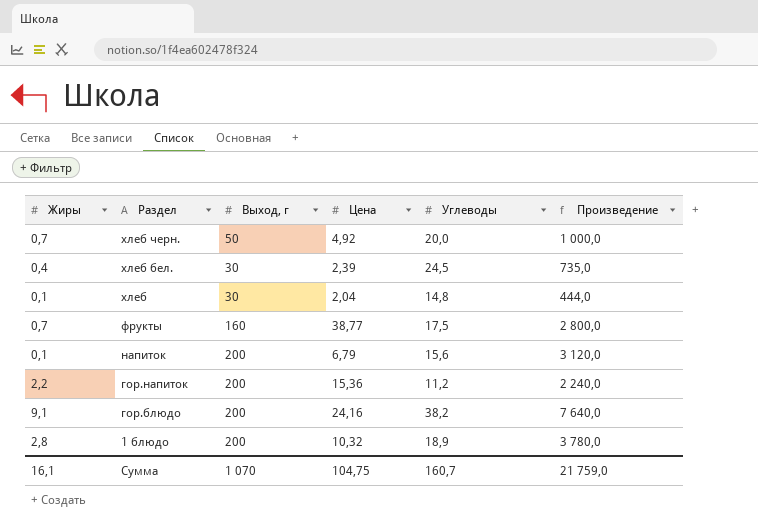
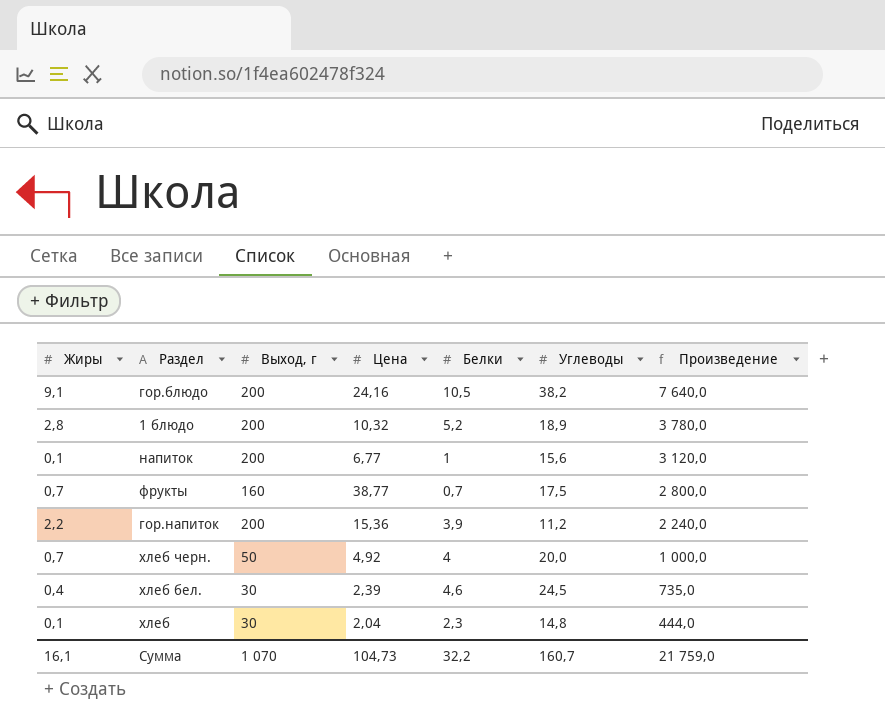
row order: Раздел descending -> Произведение descending
column Белки | position: none -> 5
напиток | Цена: 6,79 -> 6,77
Сумма | Цена: 104,75 -> 104,73

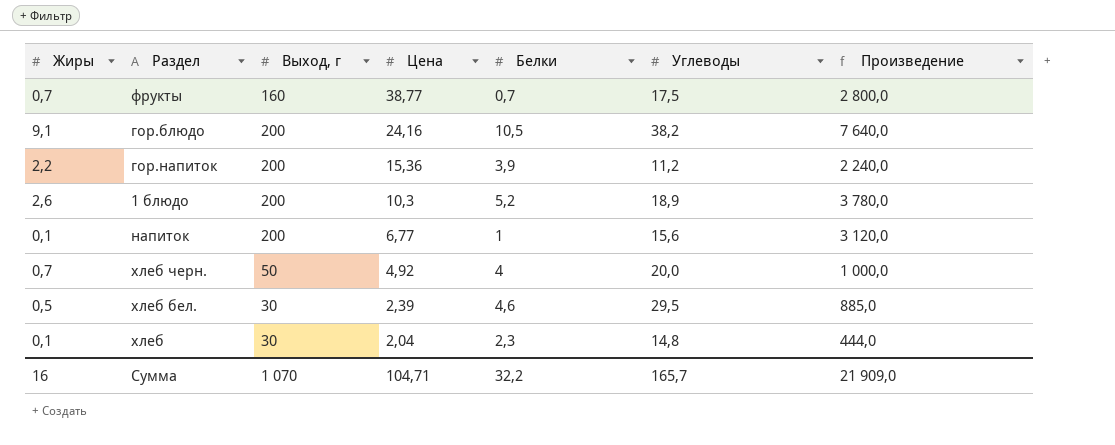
row order: Произведение descending -> Цена descending
1 блюдо | Жиры: 2,8 -> 2,6
1 блюдо | Цена: 10,32 -> 10,3
хлеб бел. | Жиры: 0,4 -> 0,5
хлеб бел. | Углеводы: 24,5 -> 29,5
хлеб бел. | Произведение: 735,0 -> 885,0
Сумма | Жиры: 16,1 -> 16
Сумма | Цена: 104,73 -> 104,71
Сумма | Углеводы: 160,7 -> 165,7
Сумма | Произведение: 21 759,0 -> 21 909,0

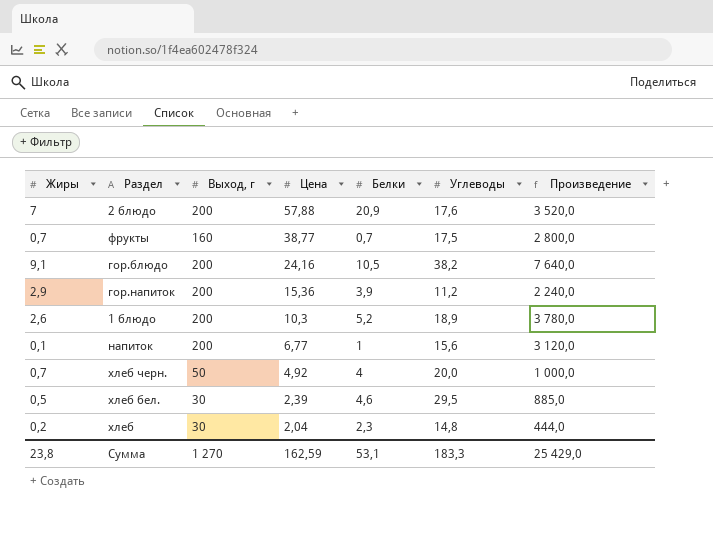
row 2 блюдо: none -> 7 | 200 | 57,88 | 20,9 | 17,6 | 3 520,0
гор.напиток | Жиры: 2,2 -> 2,9
хлеб | Жиры: 0,1 -> 0,2
Сумма | Жиры: 16 -> 23,8
Сумма | Выход, г: 1 070 -> 1 270
Сумма | Цена: 104,71 -> 162,59
Сумма | Белки: 32,2 -> 53,1
Сумма | Углеводы: 165,7 -> 183,3
Сумма | Произведение: 21 909,0 -> 25 429,0

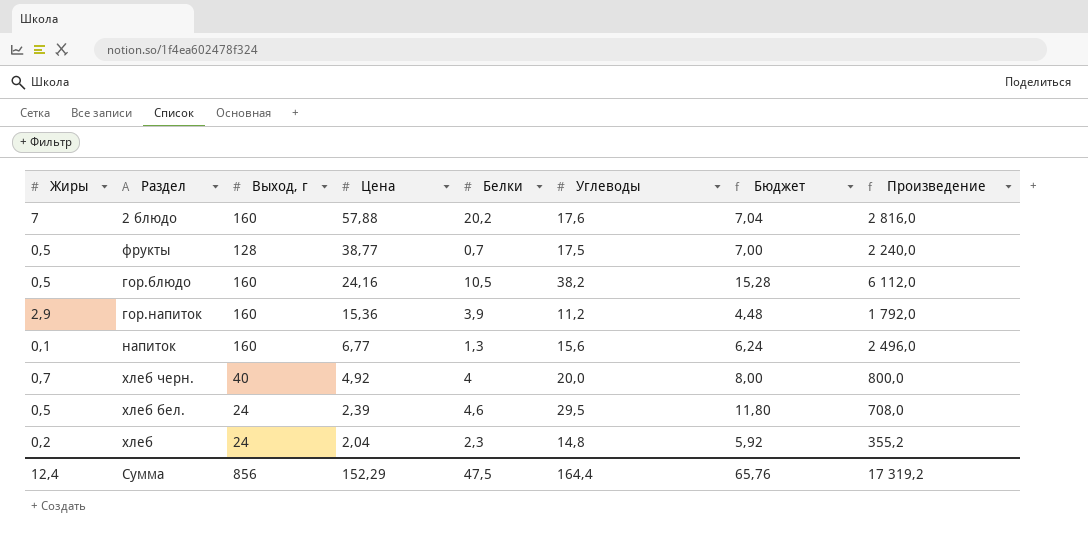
column Бюджет | formula: none -> [Углеводы] * 0,4
row 1 блюдо: 2,6 | 200 | 10,3 | 5,2 | 18,9 | 3 780,0 -> none
2 блюдо | Выход, г: 200 -> 160
2 блюдо | Белки: 20,9 -> 20,2
2 блюдо | Произведение: 3 520,0 -> 2 816,0
фрукты | Жиры: 0,7 -> 0,5
фрукты | Выход, г: 160 -> 128
фрукты | Произведение: 2 800,0 -> 2 240,0
гор.блюдо | Жиры: 9,1 -> 0,5
гор.блюдо | Выход, г: 200 -> 160
гор.блюдо | Произведение: 7 640,0 -> 6 112,0
гор.напиток | Выход, г: 200 -> 160
гор.напиток | Произведение: 2 240,0 -> 1 792,0
напиток | Выход, г: 200 -> 160
напиток | Белки: 1 -> 1,3
напиток | Произведение: 3 120,0 -> 2 496,0
хлеб черн. | Выход, г: 50 -> 40
хлеб черн. | Произведение: 1 000,0 -> 800,0
хлеб бел. | Выход, г: 30 -> 24
хлеб бел. | Произведение: 885,0 -> 708,0
хлеб | Выход, г: 30 -> 24
хлеб | Произведение: 444,0 -> 355,2
Сумма | Жиры: 23,8 -> 12,4
Сумма | Выход, г: 1 270 -> 856
Сумма | Цена: 162,59 -> 152,29
Сумма | Белки: 53,1 -> 47,5
Сумма | Углеводы: 183,3 -> 164,4
Сумма | Произведение: 25 429,0 -> 17 319,2

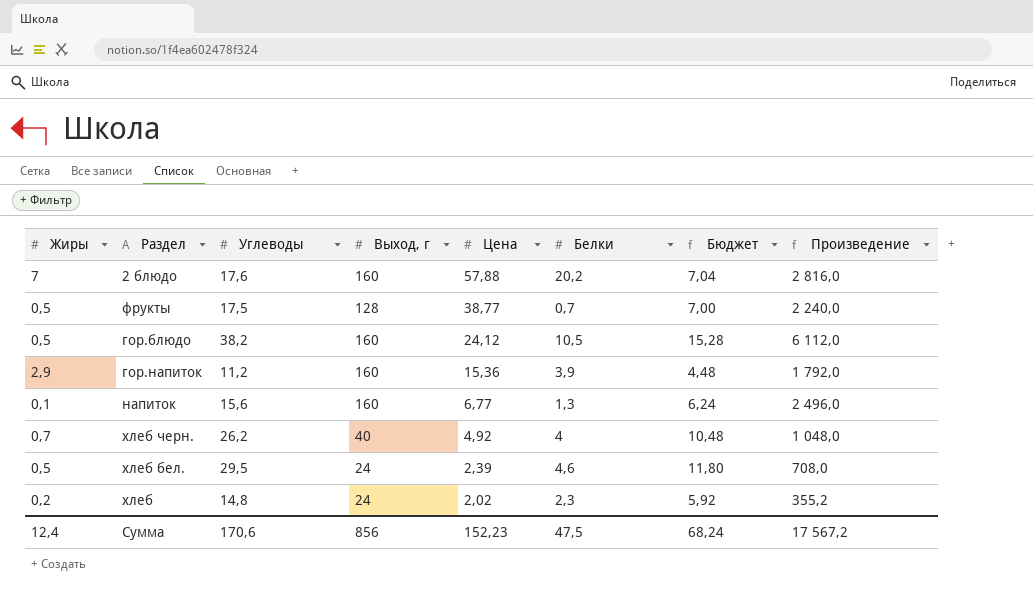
column Углеводы | position: 6 -> 3
гор.блюдо | Цена: 24,16 -> 24,12
хлеб черн. | Углеводы: 20,0 -> 26,2
хлеб черн. | Бюджет: 8,00 -> 10,48
хлеб черн. | Произведение: 800,0 -> 1 048,0
хлеб | Цена: 2,04 -> 2,02
Сумма | Углеводы: 164,4 -> 170,6
Сумма | Цена: 152,29 -> 152,23
Сумма | Бюджет: 65,76 -> 68,24
Сумма | Произведение: 17 319,2 -> 17 567,2

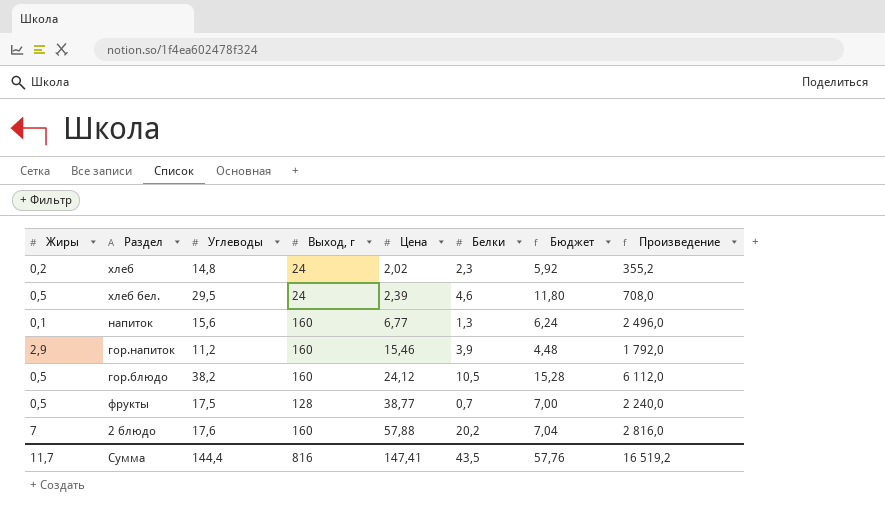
row order: Цена descending -> Цена ascending
row хлеб черн.: 0,7 | 26,2 | 40 | 4,92 | 4 | 10,48 | 1 048,0 -> none
гор.напиток | Цена: 15,36 -> 15,46
Сумма | Жиры: 12,4 -> 11,7
Сумма | Углеводы: 170,6 -> 144,4
Сумма | Выход, г: 856 -> 816
Сумма | Цена: 152,23 -> 147,41
Сумма | Белки: 47,5 -> 43,5
Сумма | Бюджет: 68,24 -> 57,76
Сумма | Произведение: 17 567,2 -> 16 519,2

